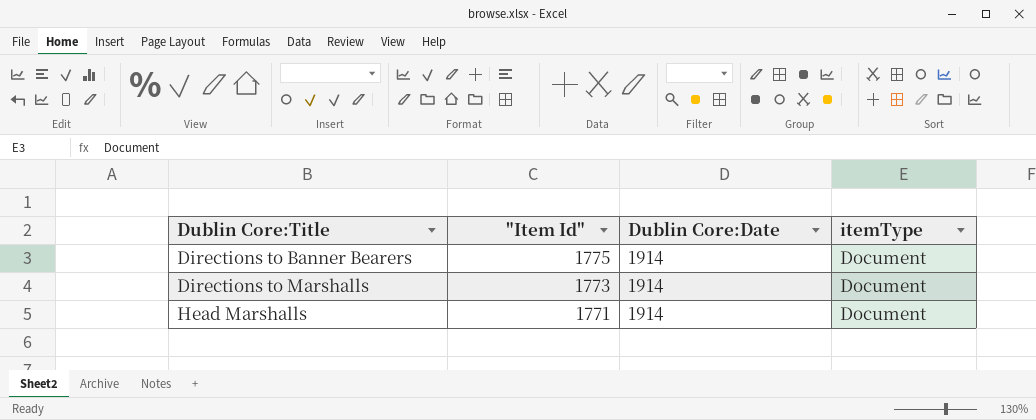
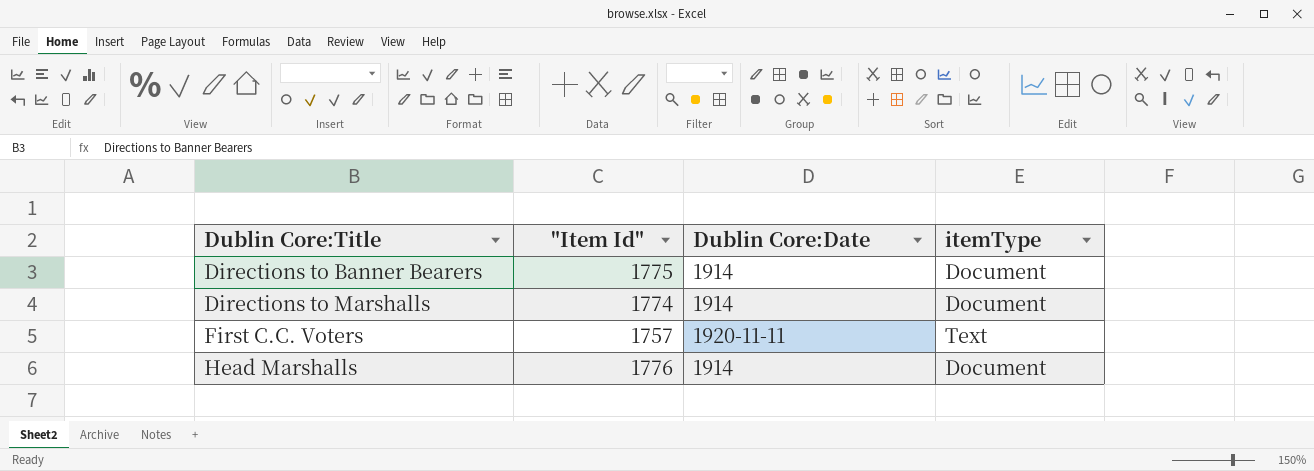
Directions to Marshalls | "Item Id": 1773 -> 1774
row First C.C. Voters: none -> 1757 | 1920-11-11 | Text
Head Marshalls | "Item Id": 1771 -> 1776

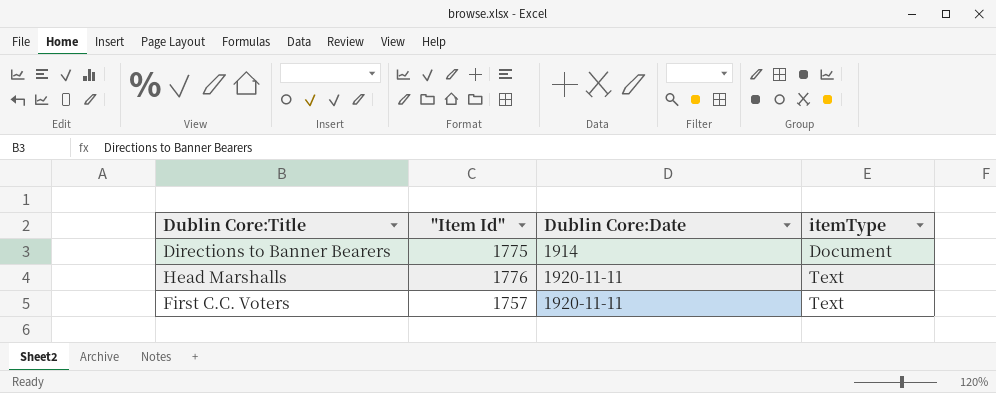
row order: Dublin Core:Title ascending -> Dublin Core:Date ascending
row Directions to Marshalls: 1774 | 1914 | Document -> none
Head Marshalls | Dublin Core:Date: 1914 -> 1920-11-11
Head Marshalls | itemType: Document -> Text

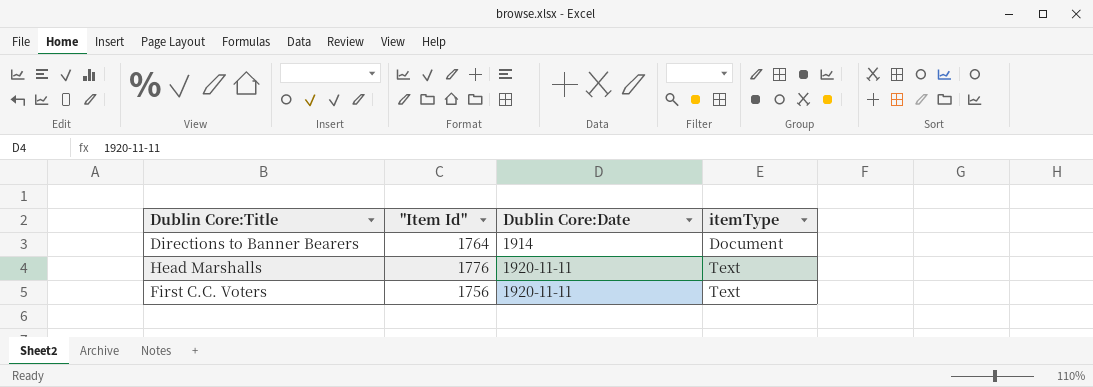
Directions to Banner Bearers | "Item Id": 1775 -> 1764
First C.C. Voters | "Item Id": 1757 -> 1756

